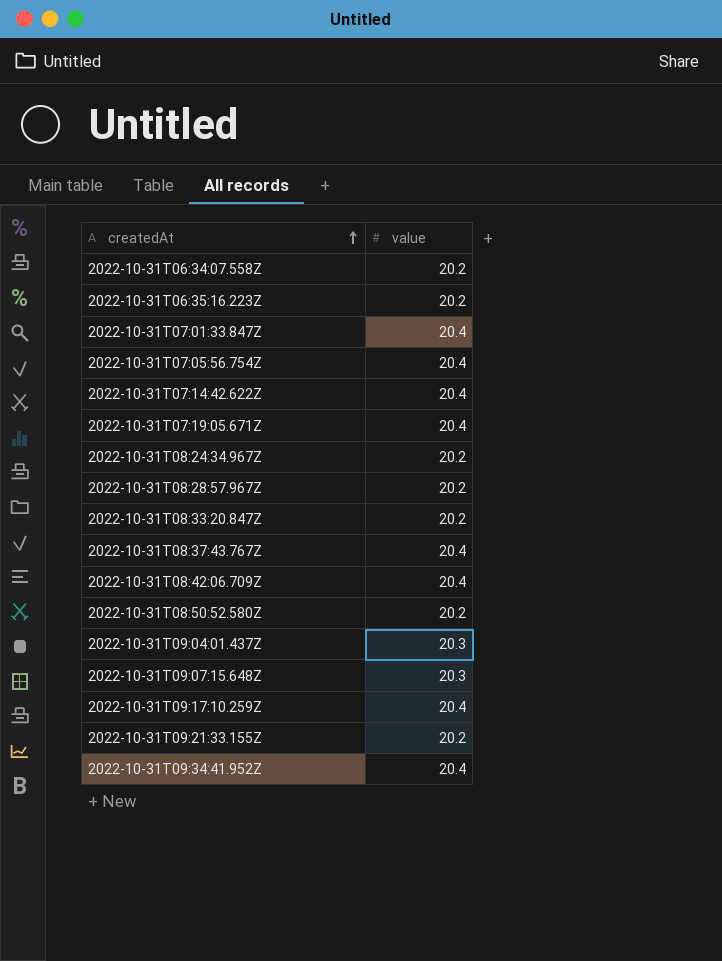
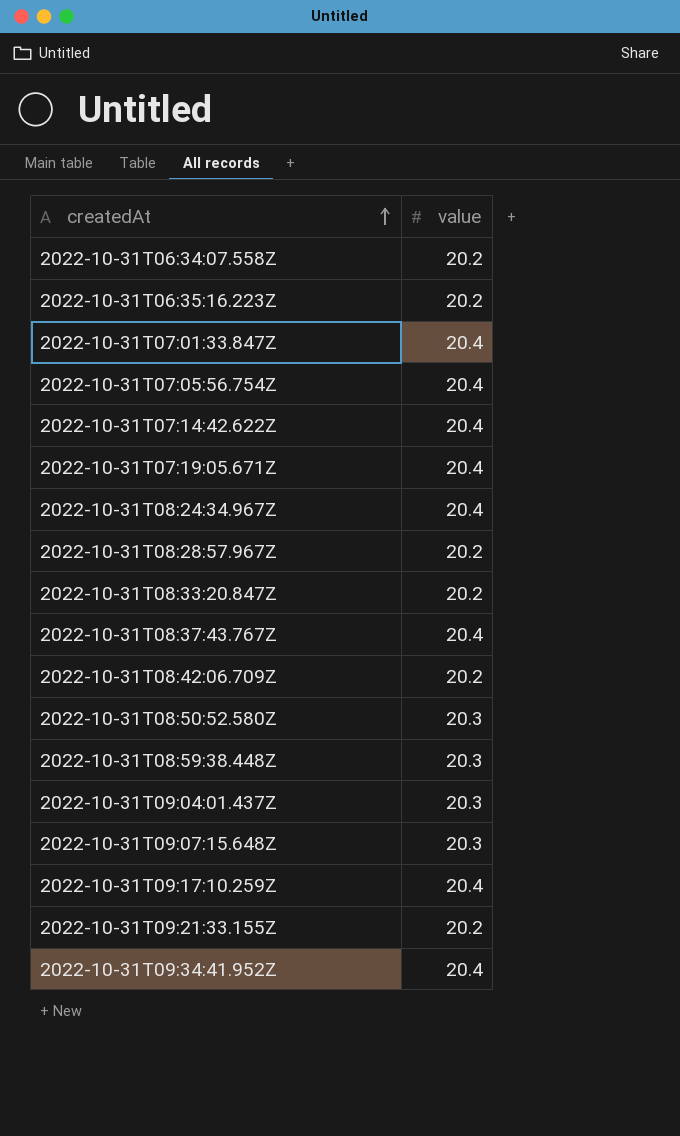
2022-10-31T08:24:34.967Z | value: 20.2 -> 20.4
2022-10-31T08:42:06.709Z | value: 20.4 -> 20.2
2022-10-31T08:50:52.580Z | value: 20.2 -> 20.3
row 2022-10-31T08:59:38.448Z: none -> 20.3

